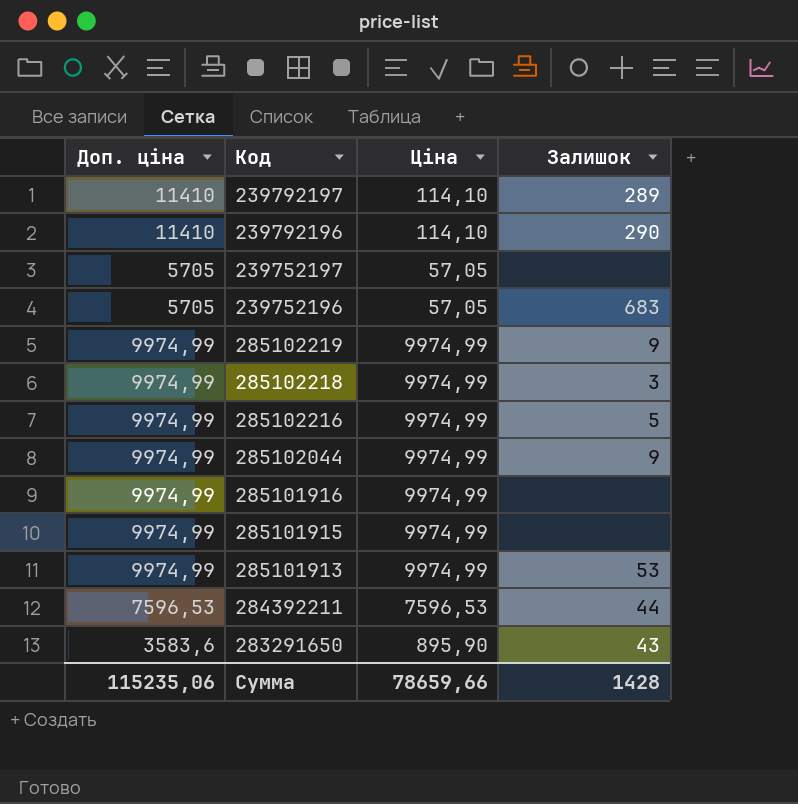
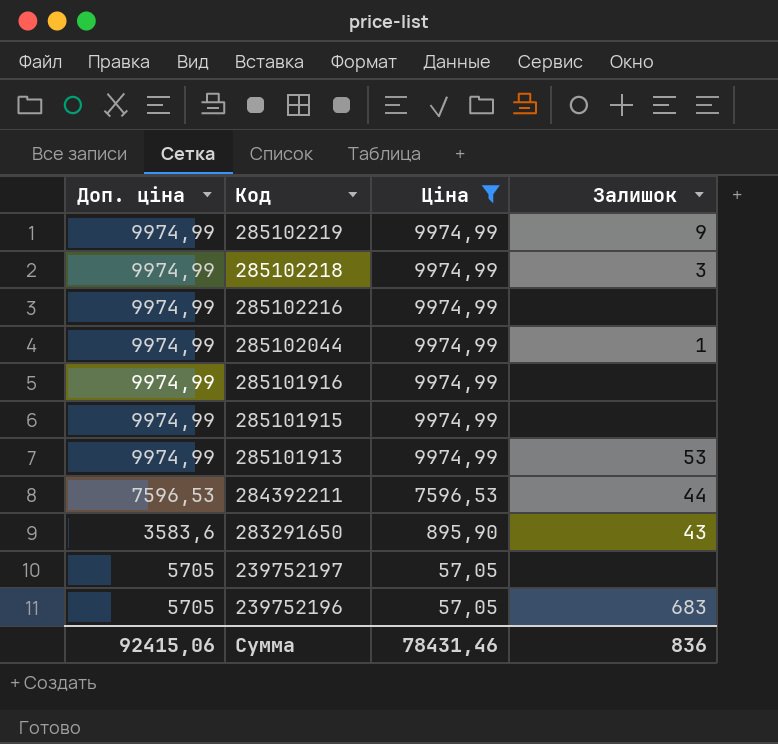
filter: none -> Ціна != 114,10
row order: none -> Код descending
285102216 | Залишок: 5 -> none
285102044 | Залишок: 9 -> 1
Сумма | Доп. ціна: 115235,06 -> 92415,06
Сумма | Ціна: 78659,66 -> 78431,46
Сумма | Залишок: 1428 -> 836

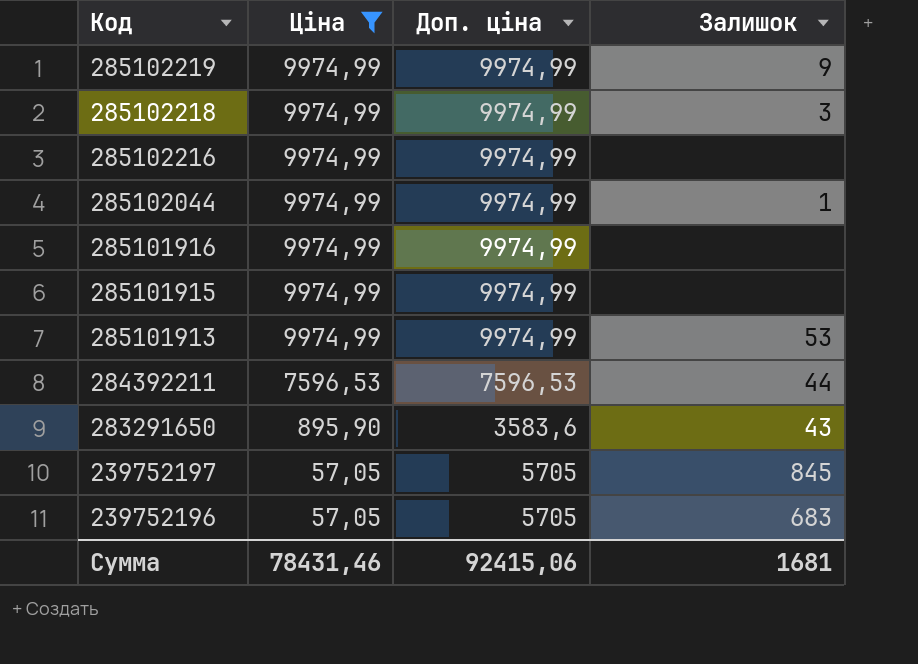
column Доп. ціна | position: 1 -> 3
239752197 | Залишок: none -> 845
Сумма | Залишок: 836 -> 1681

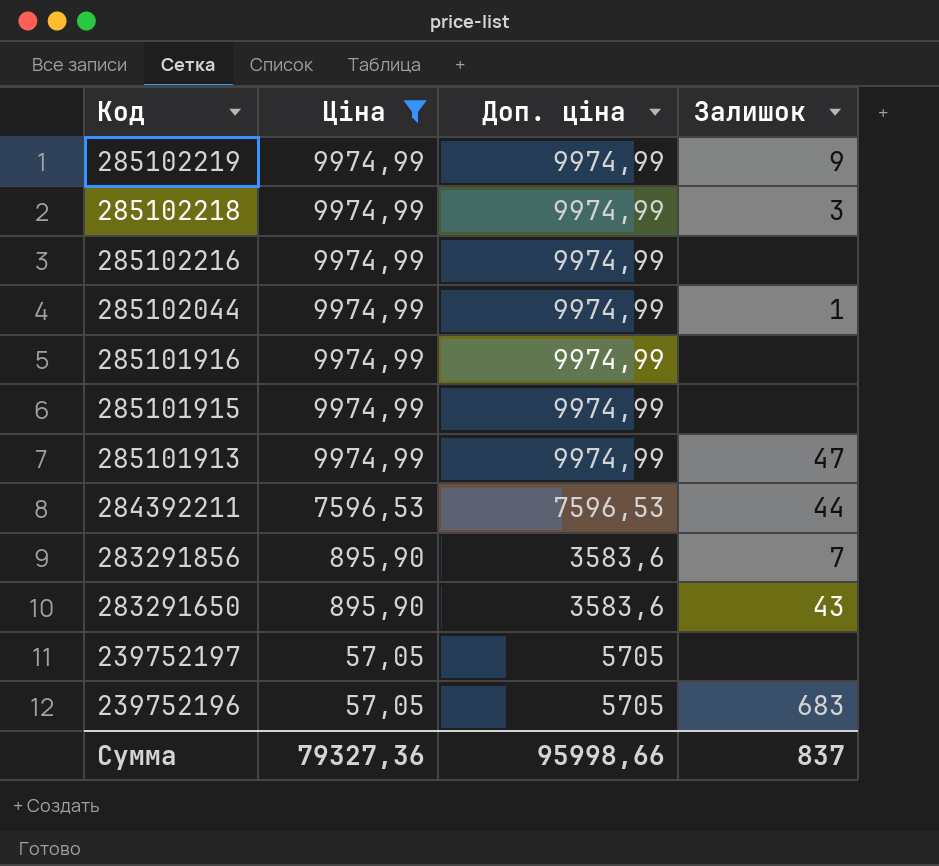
285101913 | Залишок: 53 -> 47
row 283291856: none -> 895,90 | 3583,6 | 7
239752197 | Залишок: 845 -> none
Сумма | Ціна: 78431,46 -> 79327,36
Сумма | Доп. ціна: 92415,06 -> 95998,66
Сумма | Залишок: 1681 -> 837

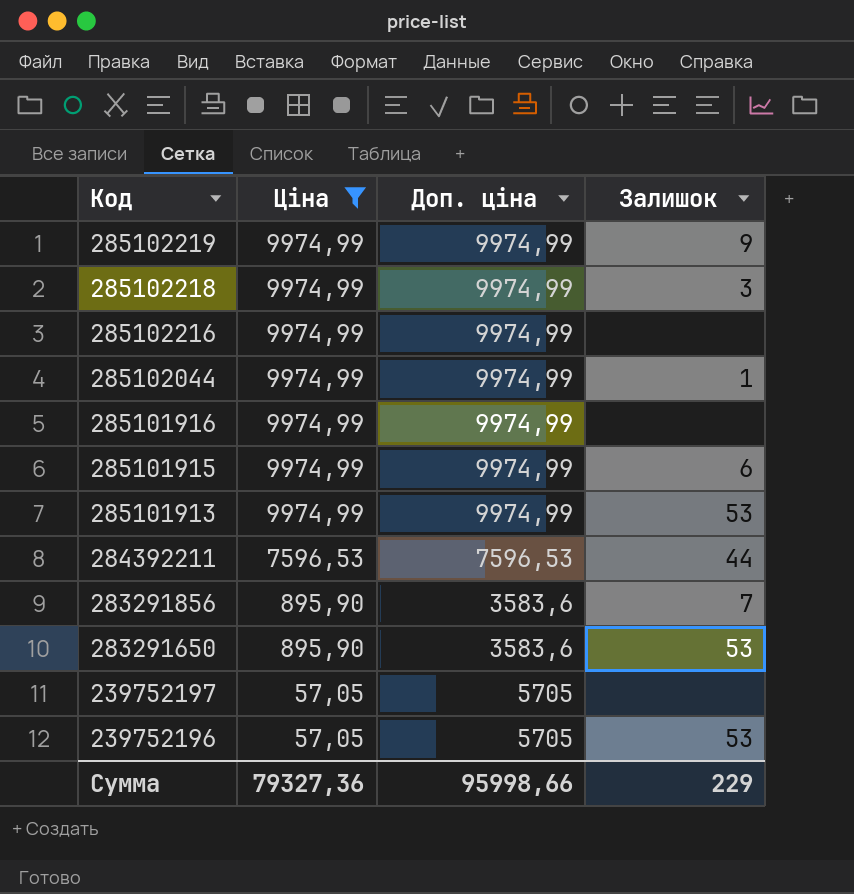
285101915 | Залишок: none -> 6
285101913 | Залишок: 47 -> 53
283291650 | Залишок: 43 -> 53
239752196 | Залишок: 683 -> 53
Сумма | Залишок: 837 -> 229

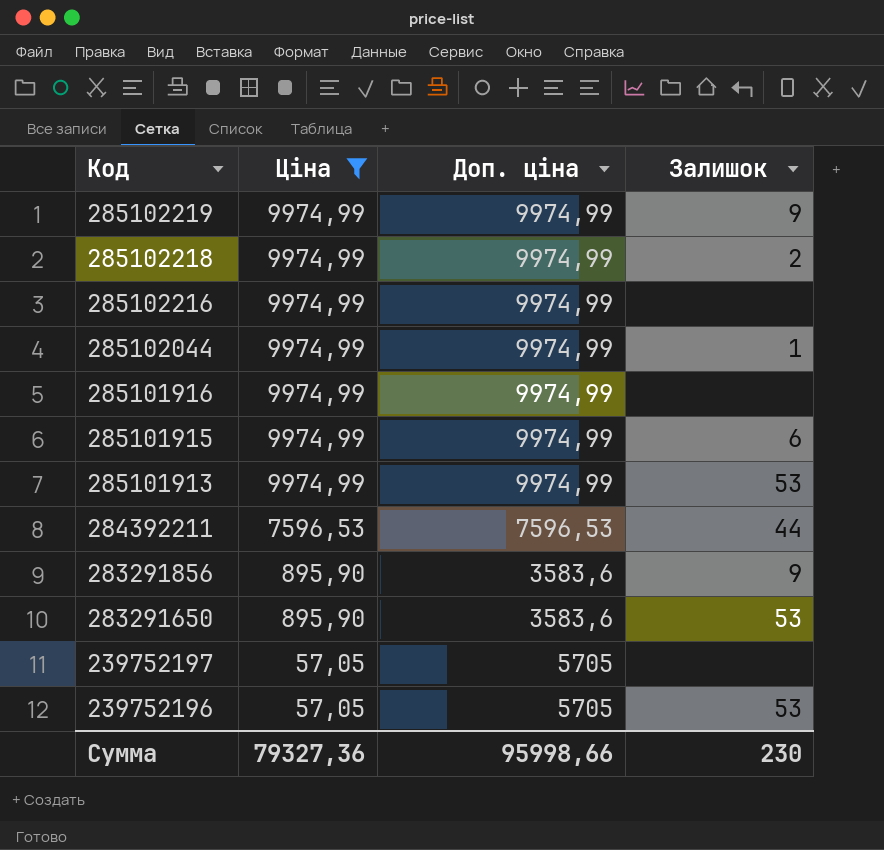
285102218 | Залишок: 3 -> 2
283291856 | Залишок: 7 -> 9
Сумма | Залишок: 229 -> 230

